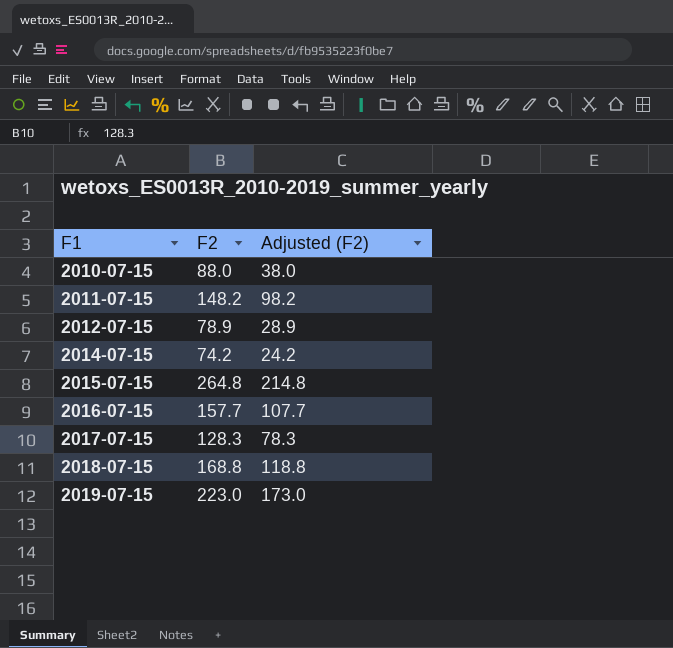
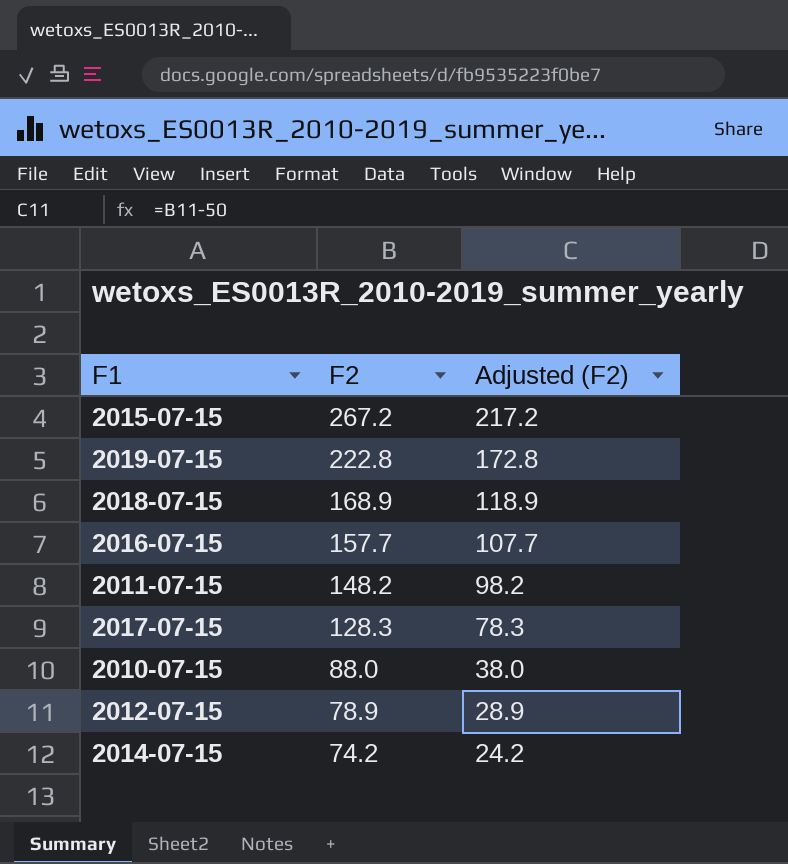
row order: F1 ascending -> F2 descending
2015-07-15 | F2: 264.8 -> 267.2
2015-07-15 | Adjusted (F2): 214.8 -> 217.2
2019-07-15 | F2: 223.0 -> 222.8
2019-07-15 | Adjusted (F2): 173.0 -> 172.8
2018-07-15 | F2: 168.8 -> 168.9
2018-07-15 | Adjusted (F2): 118.8 -> 118.9

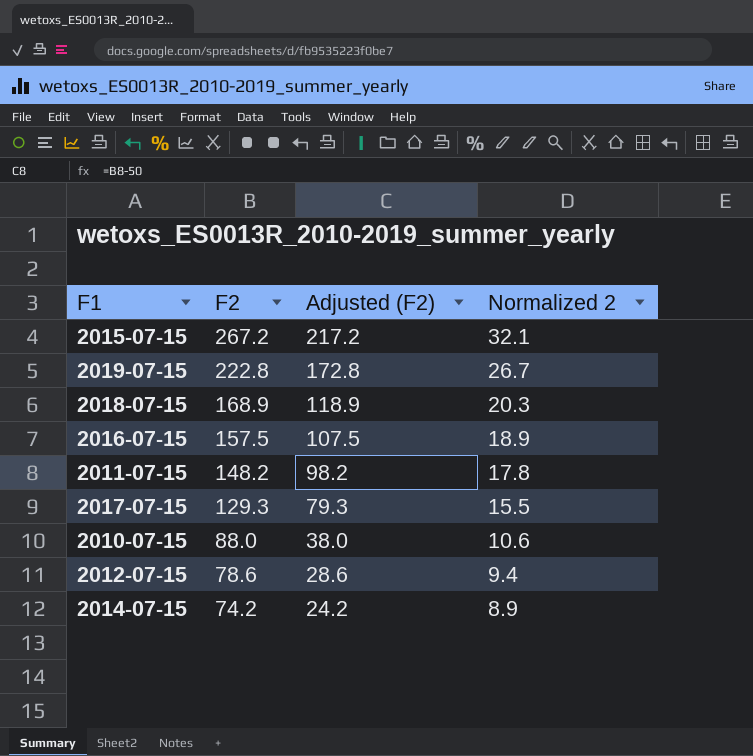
column Normalized 2 | formula: none -> [F2] * 0.12
2016-07-15 | F2: 157.7 -> 157.5
2016-07-15 | Adjusted (F2): 107.7 -> 107.5
2017-07-15 | F2: 128.3 -> 129.3
2017-07-15 | Adjusted (F2): 78.3 -> 79.3
2012-07-15 | F2: 78.9 -> 78.6
2012-07-15 | Adjusted (F2): 28.9 -> 28.6

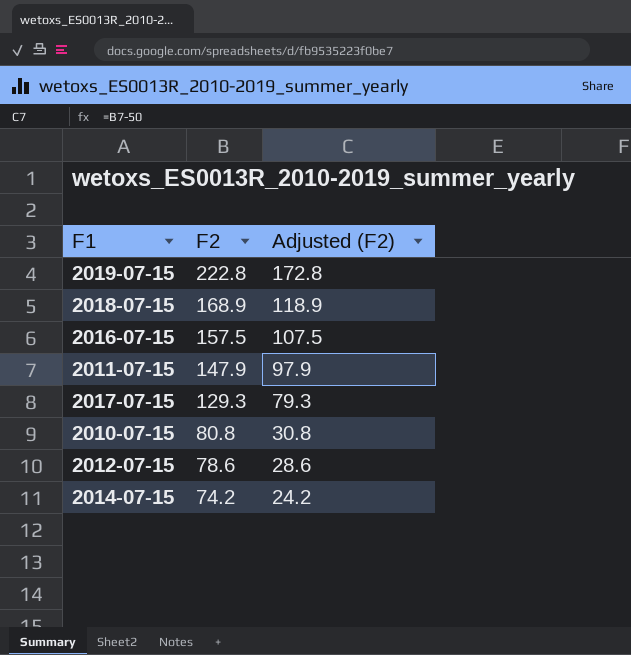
column Normalized 2 | formula: [F2] * 0.12 -> none
row 2015-07-15: 267.2 | 217.2 | 32.1 -> none
2011-07-15 | F2: 148.2 -> 147.9
2011-07-15 | Adjusted (F2): 98.2 -> 97.9
2010-07-15 | F2: 88.0 -> 80.8
2010-07-15 | Adjusted (F2): 38.0 -> 30.8

